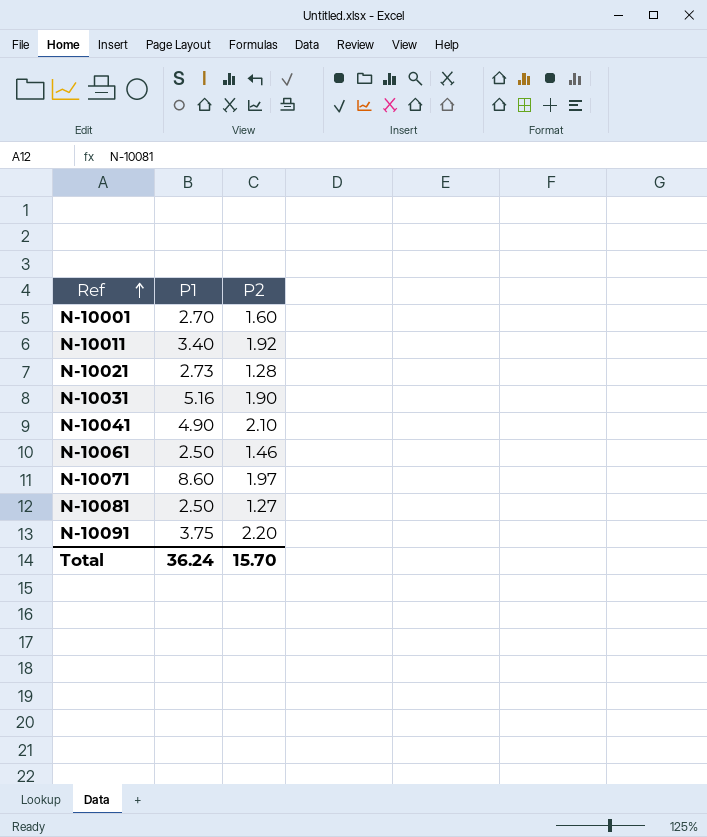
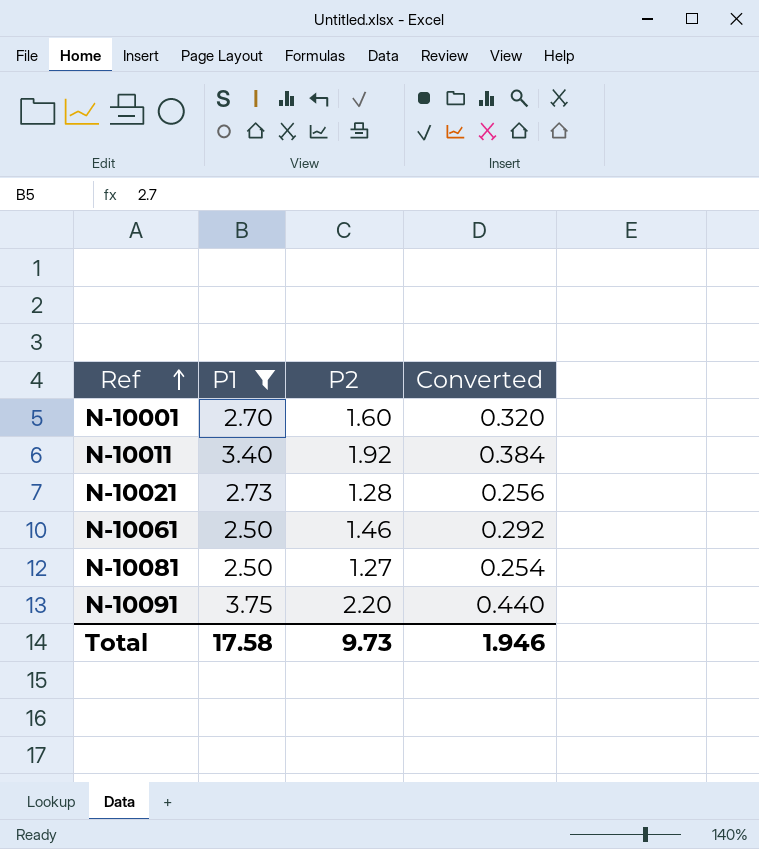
filter: none -> P1 <= 3.75
column Converted | formula: none -> [P2] * 0.2
Total | P1: 36.24 -> 17.58
Total | P2: 15.70 -> 9.73

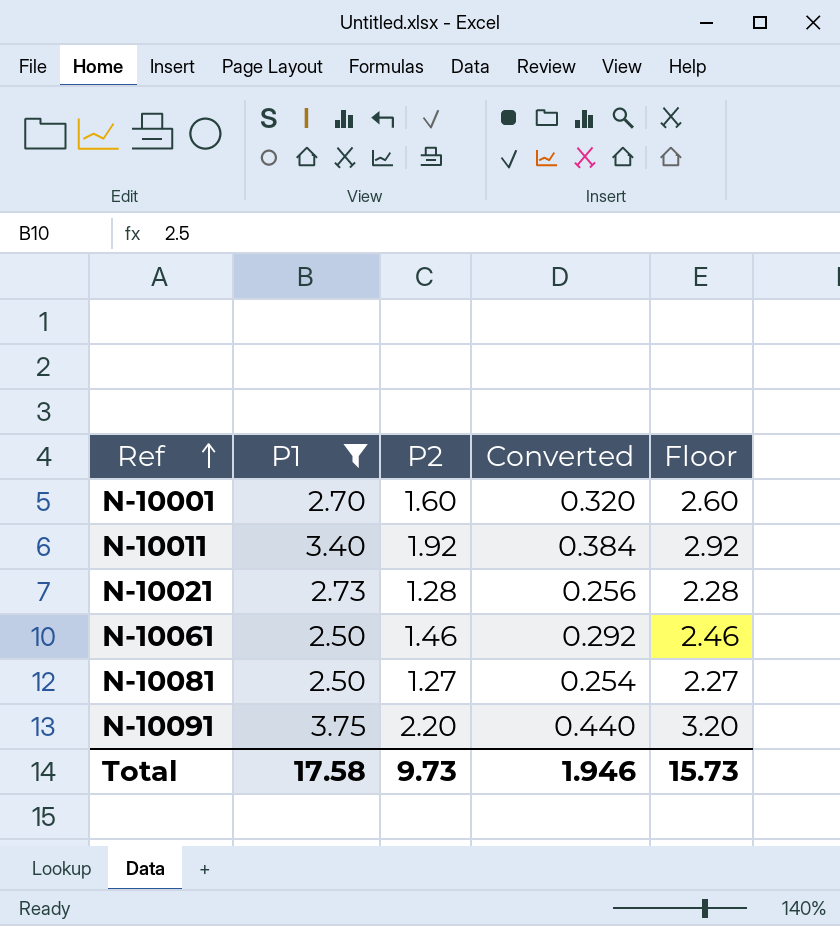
column Floor | formula: none -> [P2] + 1

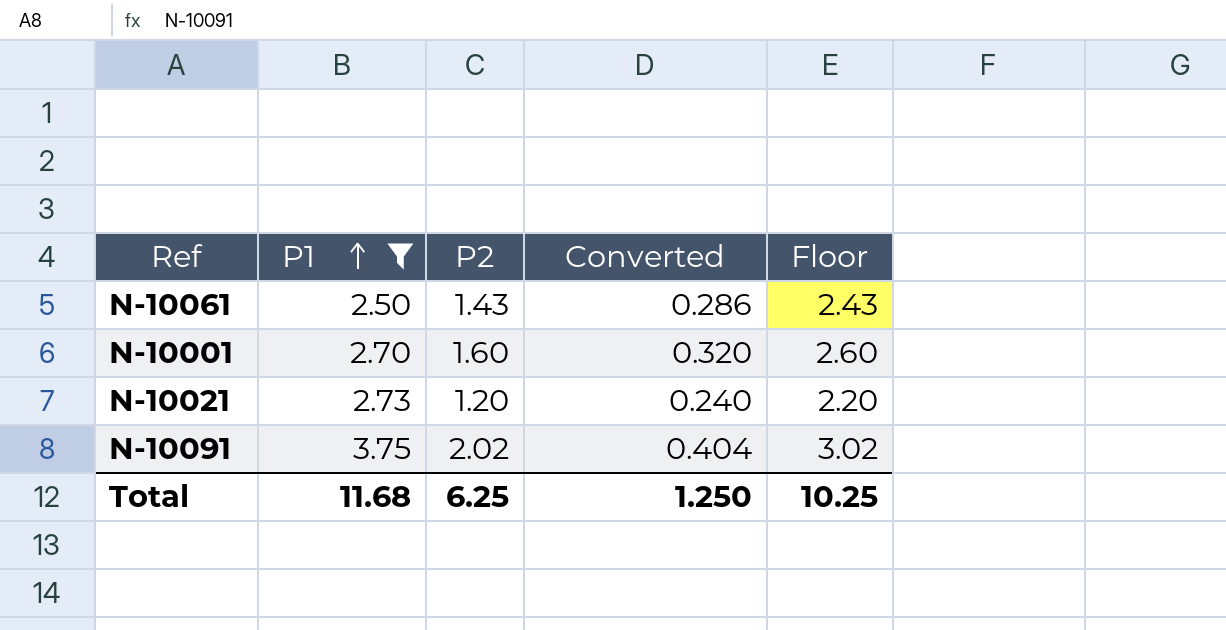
row order: Ref ascending -> P1 ascending
row N-10011: 3.40 | 1.92 | 0.384 | 2.92 -> none
row N-10081: 2.50 | 1.27 | 0.254 | 2.27 -> none
N-10061 | P2: 1.46 -> 1.43
N-10061 | Converted: 0.292 -> 0.286
N-10061 | Floor: 2.46 -> 2.43
N-10021 | P2: 1.28 -> 1.20
N-10021 | Converted: 0.256 -> 0.240
N-10021 | Floor: 2.28 -> 2.20
N-10091 | P2: 2.20 -> 2.02
N-10091 | Converted: 0.440 -> 0.404
N-10091 | Floor: 3.20 -> 3.02
Total | P1: 17.58 -> 11.68
Total | P2: 9.73 -> 6.25
Total | Converted: 1.946 -> 1.250
Total | Floor: 15.73 -> 10.25

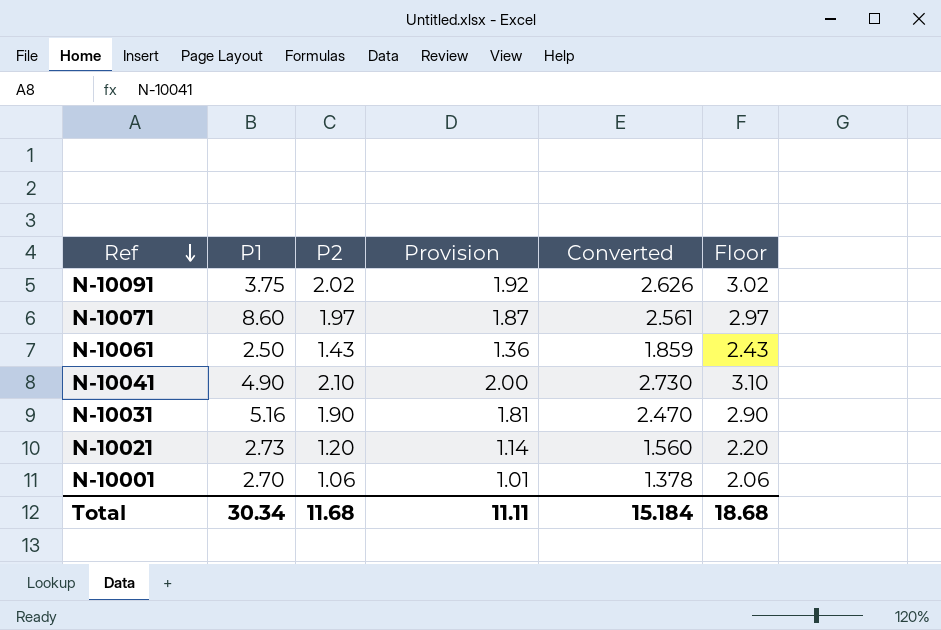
filter: P1 <= 3.75 -> none
row order: P1 ascending -> Ref descending
column Provision | formula: none -> [P2] * 0.95
column Converted | formula: [P2] * 0.2 -> [P2] * 1.3
N-10001 | P2: 1.60 -> 1.06
N-10001 | Floor: 2.60 -> 2.06
Total | P1: 11.68 -> 30.34
Total | P2: 6.25 -> 11.68
Total | Converted: 1.250 -> 15.184
Total | Floor: 10.25 -> 18.68

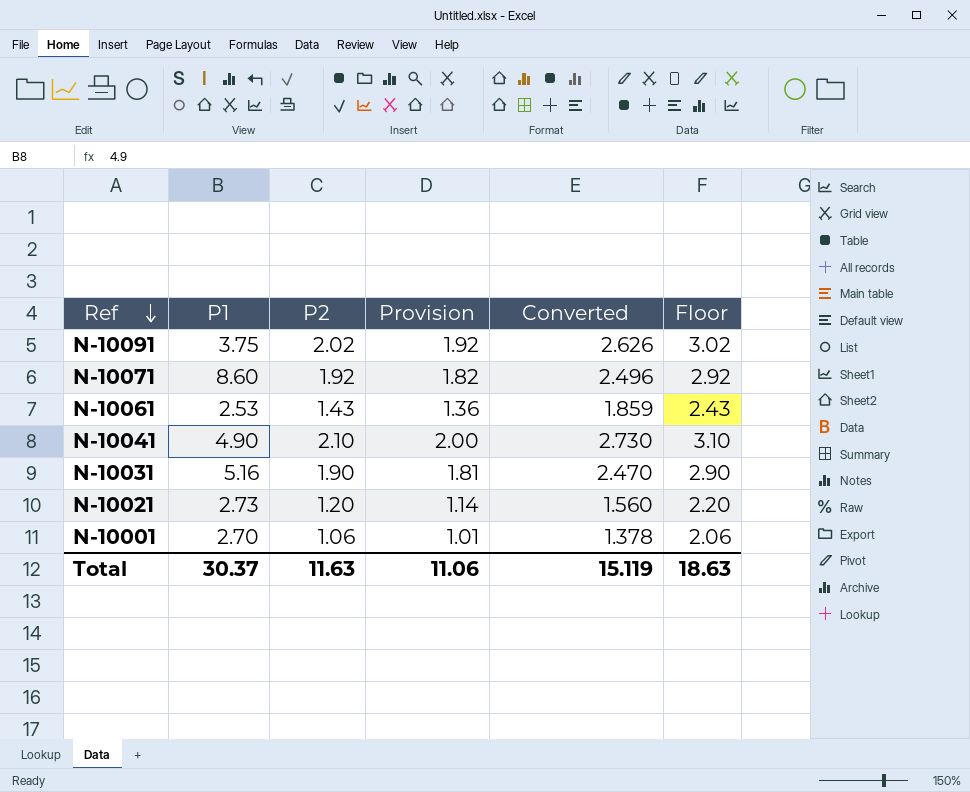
N-10071 | P2: 1.97 -> 1.92
N-10071 | Provision: 1.87 -> 1.82
N-10071 | Converted: 2.561 -> 2.496
N-10071 | Floor: 2.97 -> 2.92
N-10061 | P1: 2.50 -> 2.53
Total | P1: 30.34 -> 30.37
Total | P2: 11.68 -> 11.63
Total | Provision: 11.11 -> 11.06
Total | Converted: 15.184 -> 15.119
Total | Floor: 18.68 -> 18.63

